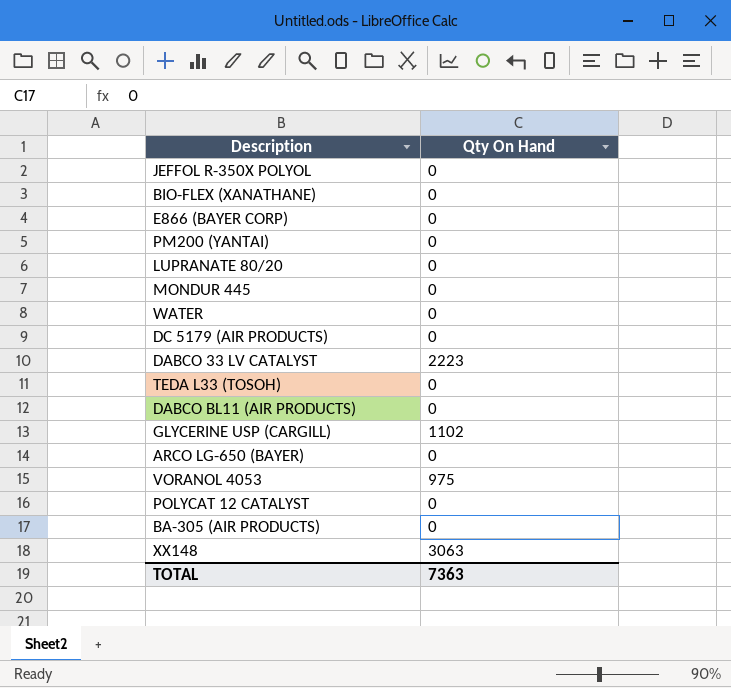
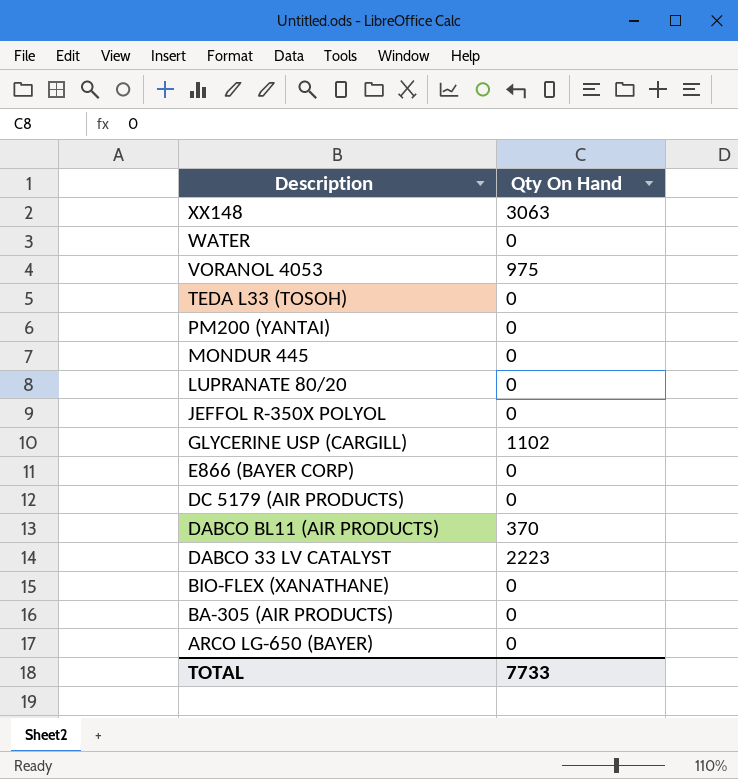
row order: none -> Description descending
row POLYCAT 12 CATALYST: 0 -> none
DABCO BL11 (AIR PRODUCTS) | Qty On Hand: 0 -> 370
TOTAL | Qty On Hand: 7363 -> 7733

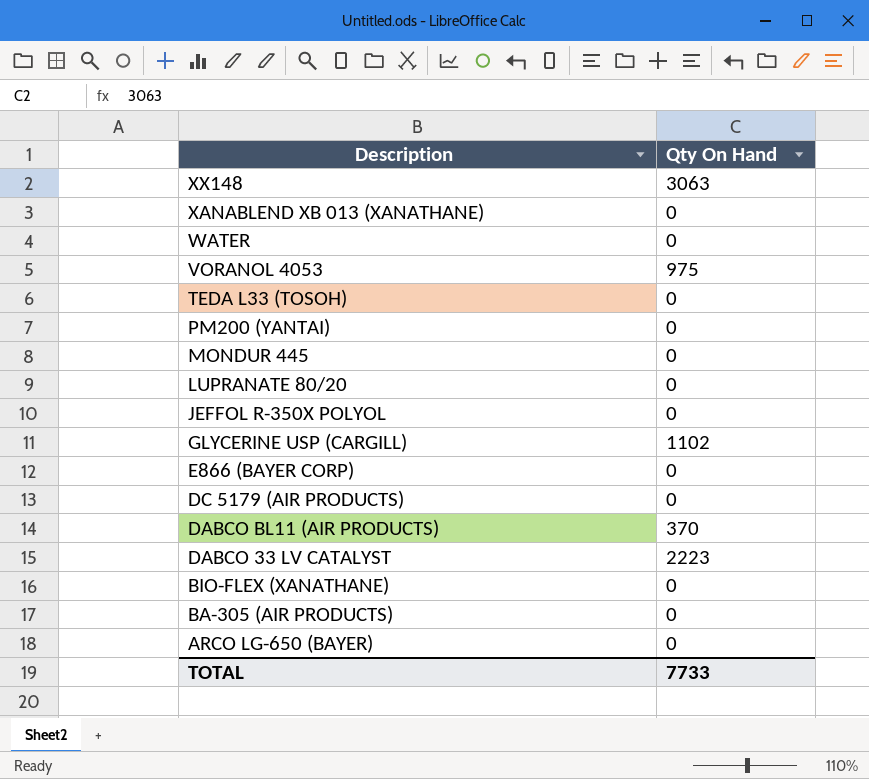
row XANABLEND XB 013 (XANATHANE): none -> 0

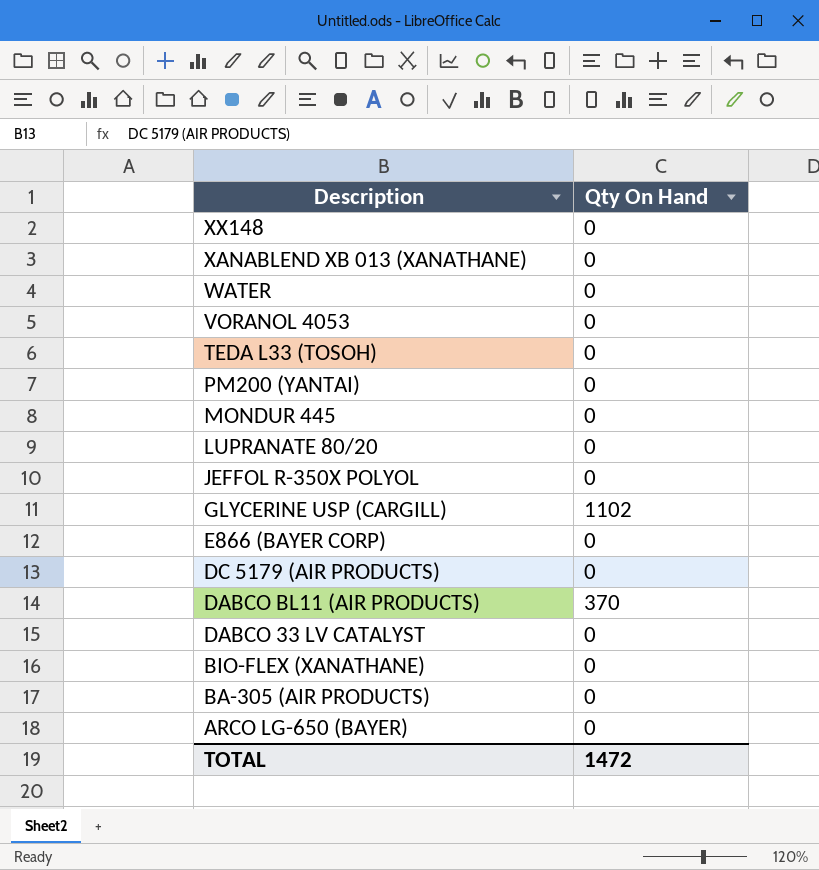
XX148 | Qty On Hand: 3063 -> 0
VORANOL 4053 | Qty On Hand: 975 -> 0
DABCO 33 LV CATALYST | Qty On Hand: 2223 -> 0
TOTAL | Qty On Hand: 7733 -> 1472

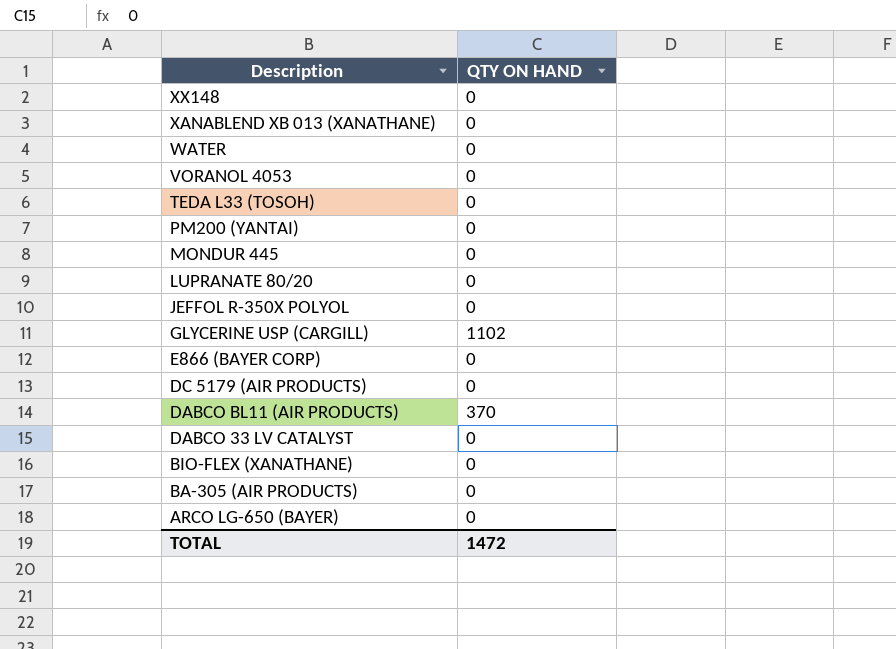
column name: Qty On Hand -> QTY ON HAND

